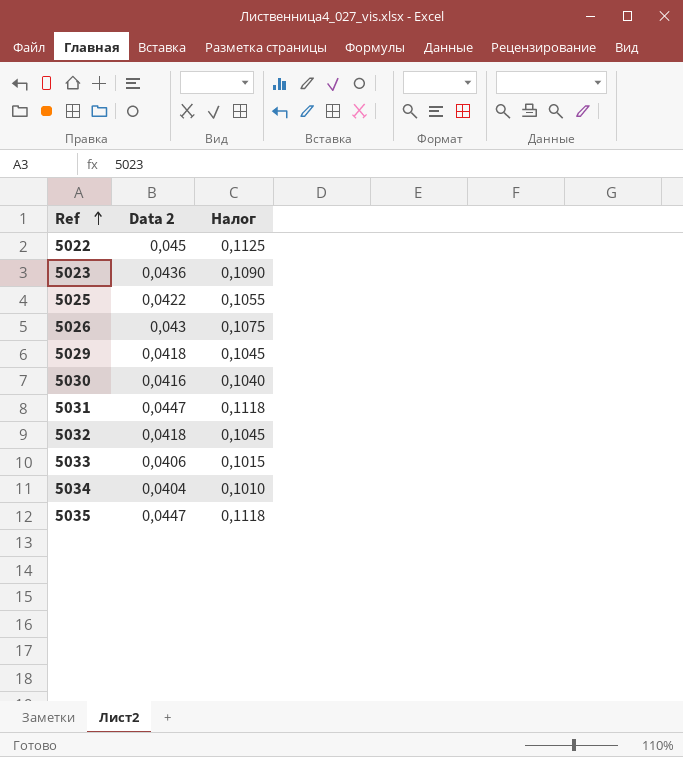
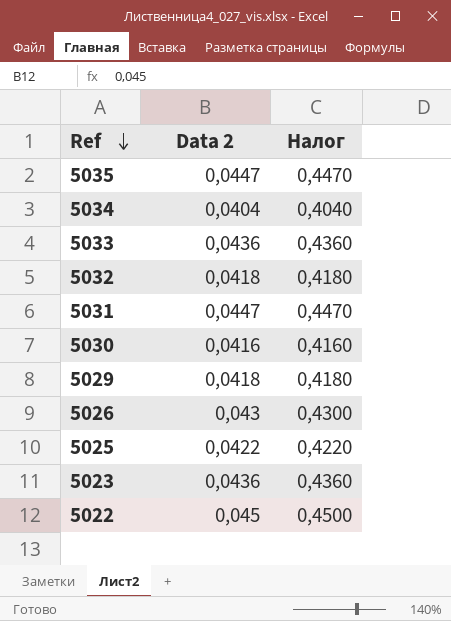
row order: Ref ascending -> Ref descending
column Налог | formula: [Data 2] * 2,5 -> [Data 2] * 10
5033 | Data 2: 0,0406 -> 0,0436

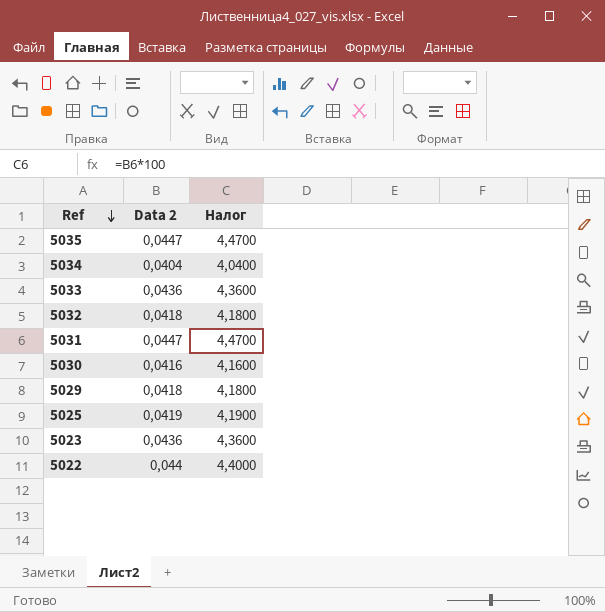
column Налог | formula: [Data 2] * 10 -> [Data 2] * 100
row 5026: 0,043 | 0,4300 -> none
5025 | Data 2: 0,0422 -> 0,0419
5022 | Data 2: 0,045 -> 0,044

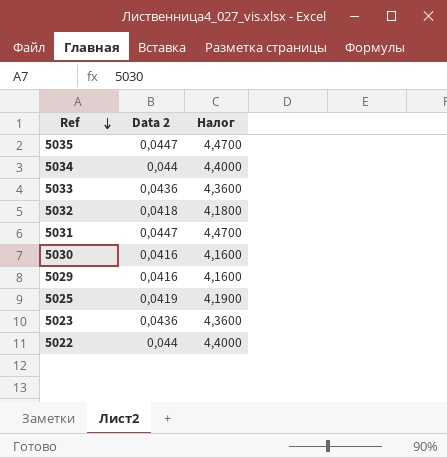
5034 | Data 2: 0,0404 -> 0,044
5034 | Налог: 4,0400 -> 4,4000
5029 | Data 2: 0,0418 -> 0,0416
5029 | Налог: 4,1800 -> 4,1600

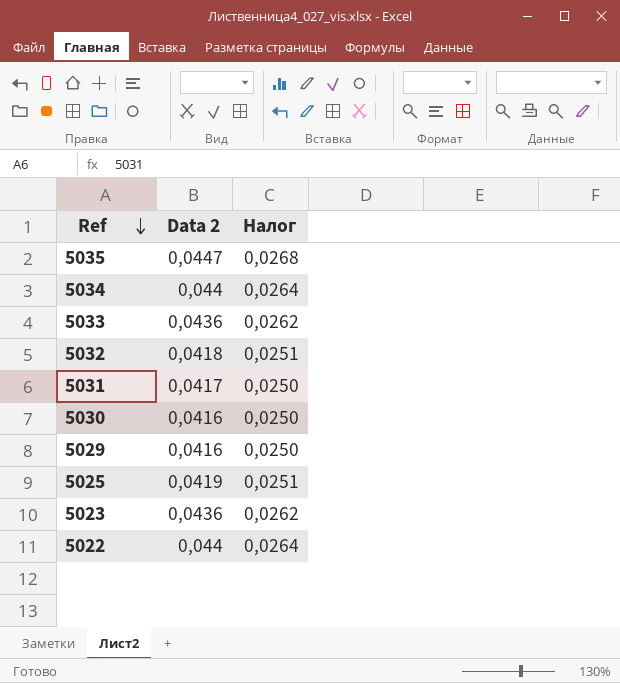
column Налог | formula: [Data 2] * 100 -> [Data 2] * 0,6
5031 | Data 2: 0,0447 -> 0,0417

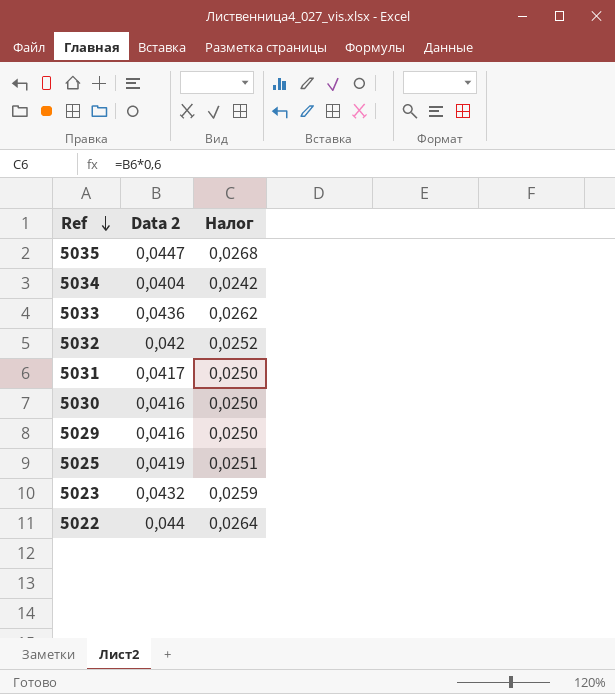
5034 | Data 2: 0,044 -> 0,0404
5034 | Налог: 0,0264 -> 0,0242
5032 | Data 2: 0,0418 -> 0,042
5032 | Налог: 0,0251 -> 0,0252
5023 | Data 2: 0,0436 -> 0,0432
5023 | Налог: 0,0262 -> 0,0259

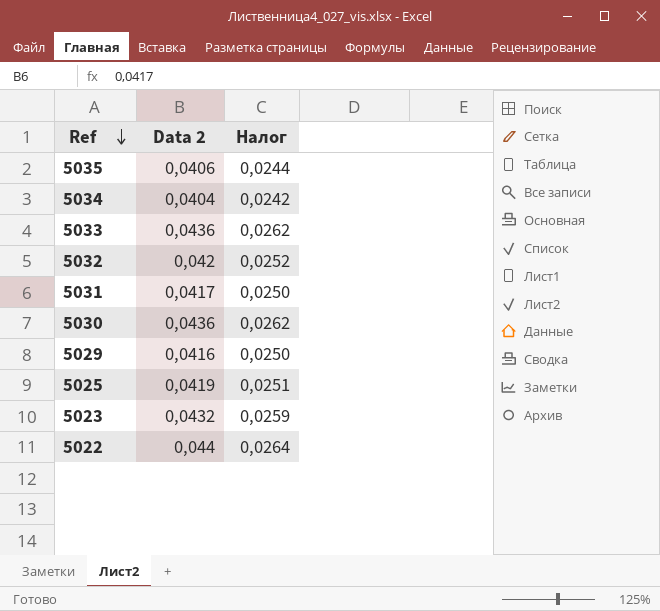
5035 | Data 2: 0,0447 -> 0,0406
5035 | Налог: 0,0268 -> 0,0244
5030 | Data 2: 0,0416 -> 0,0436
5030 | Налог: 0,0250 -> 0,0262

